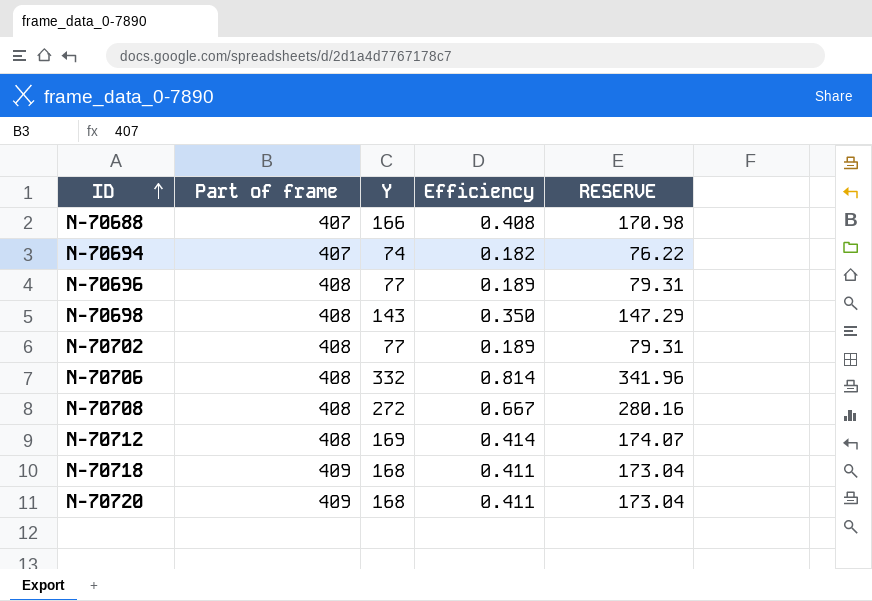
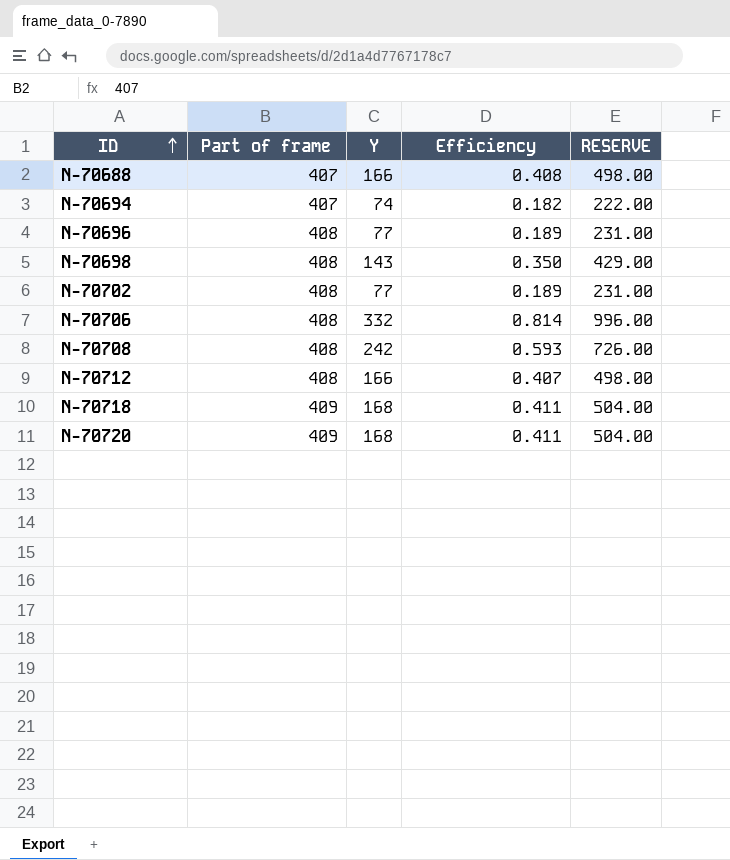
column RESERVE | formula: [Y] * 1.03 -> [Y] * 3
N-70708 | Y: 272 -> 242
N-70708 | Efficiency: 0.667 -> 0.593
N-70712 | Y: 169 -> 166
N-70712 | Efficiency: 0.414 -> 0.407

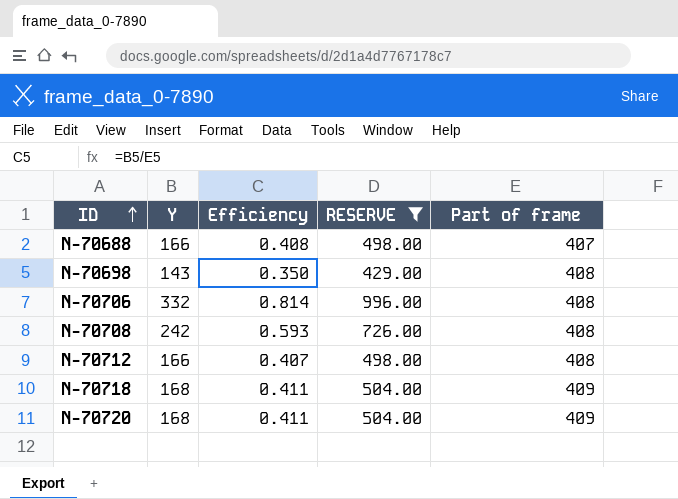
filter: none -> RESERVE >= 429.00
column Part of frame | position: 2 -> 5

